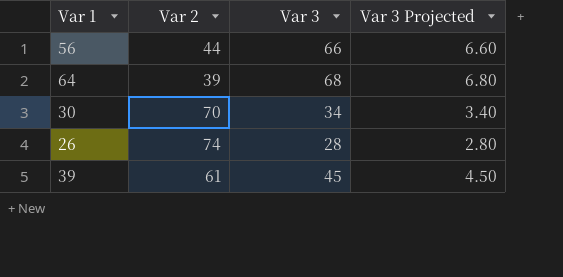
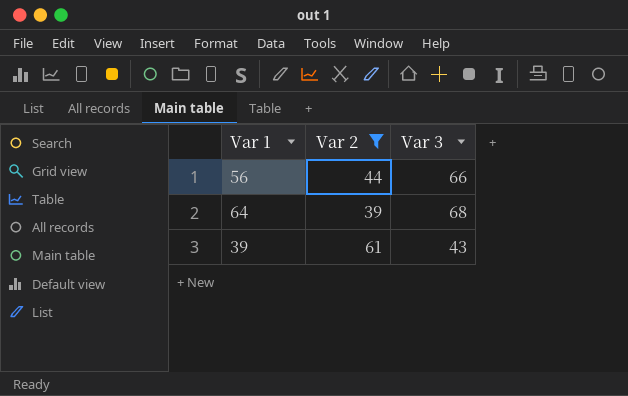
filter: none -> Var 2 <= 61
column Var 3 Projected | formula: [Var 3] * 0.1 -> none
39 | Var 3: 45 -> 43

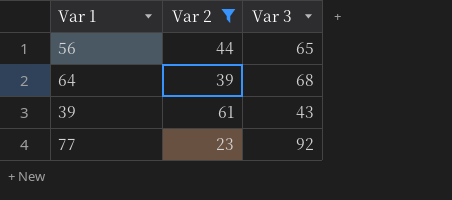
56 | Var 3: 66 -> 65
row 77: none -> 23 | 92

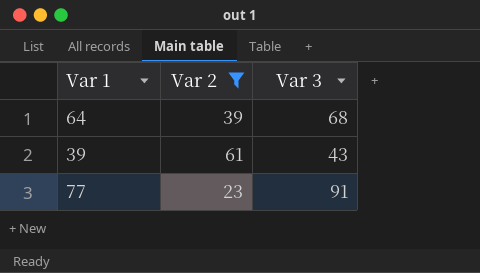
row 56: 44 | 65 -> none
77 | Var 3: 92 -> 91

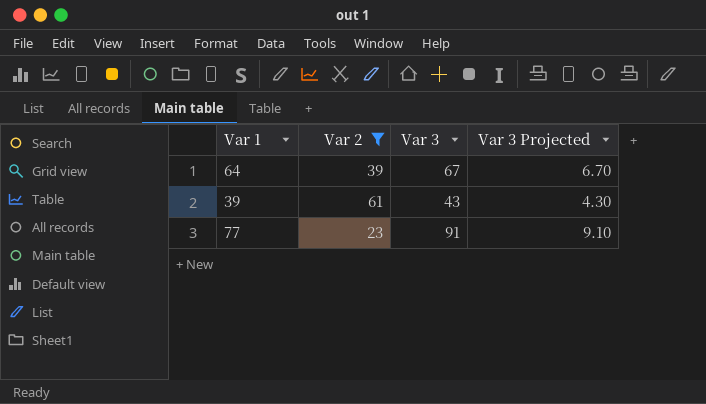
column Var 3 Projected | formula: none -> [Var 3] * 0.1
64 | Var 3: 68 -> 67

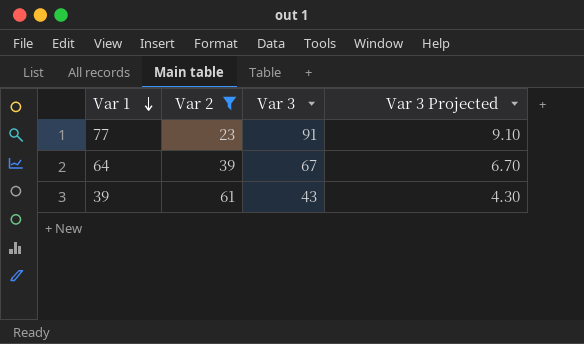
row order: none -> Var 1 descending

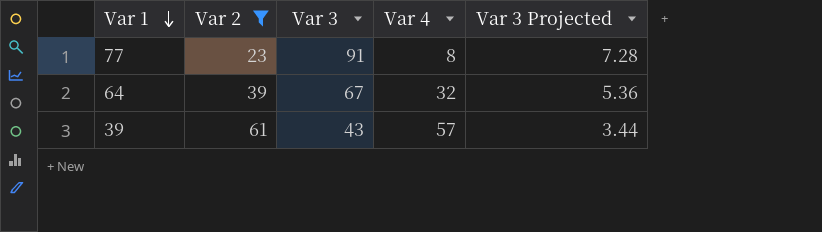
column Var 4 | position: none -> 4
column Var 3 Projected | formula: [Var 3] * 0.1 -> [Var 3] * 0.08

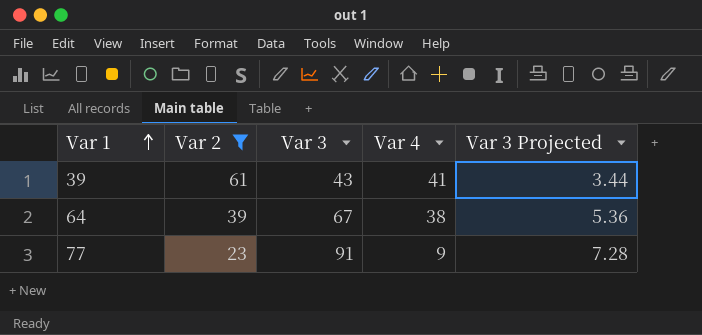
row order: Var 1 descending -> Var 1 ascending
39 | Var 4: 57 -> 41
64 | Var 4: 32 -> 38
77 | Var 4: 8 -> 9

